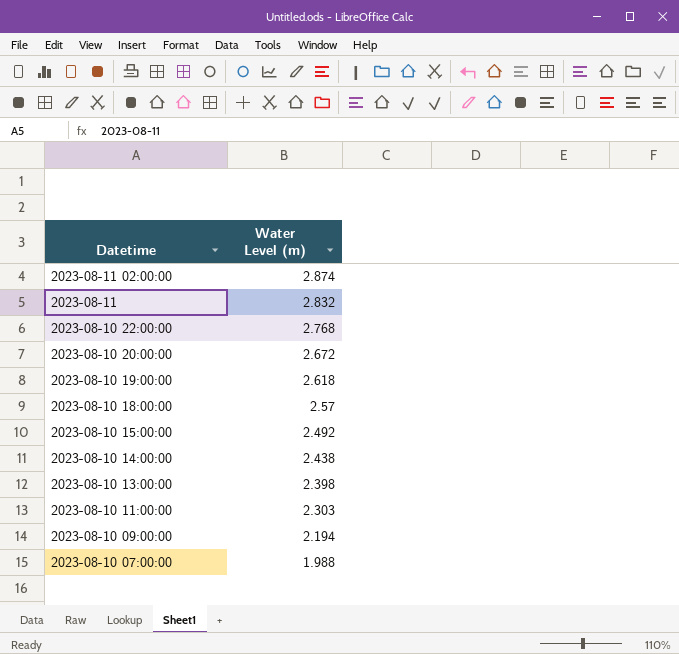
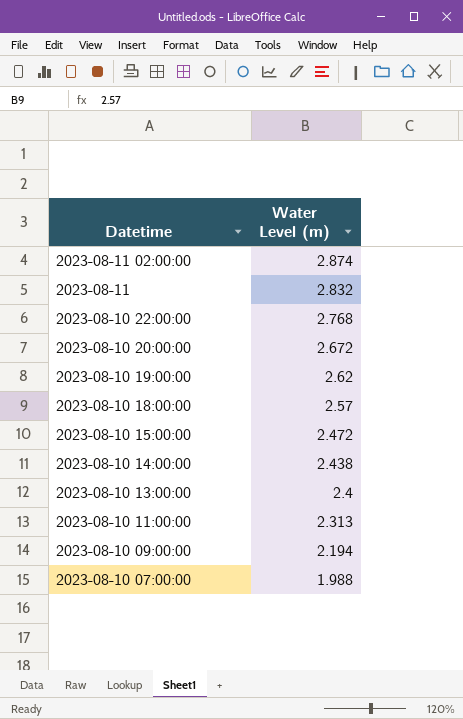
2023-08-10 19:00:00 | Water Level (m): 2.618 -> 2.62
2023-08-10 15:00:00 | Water Level (m): 2.492 -> 2.472
2023-08-10 13:00:00 | Water Level (m): 2.398 -> 2.4
2023-08-10 11:00:00 | Water Level (m): 2.303 -> 2.313

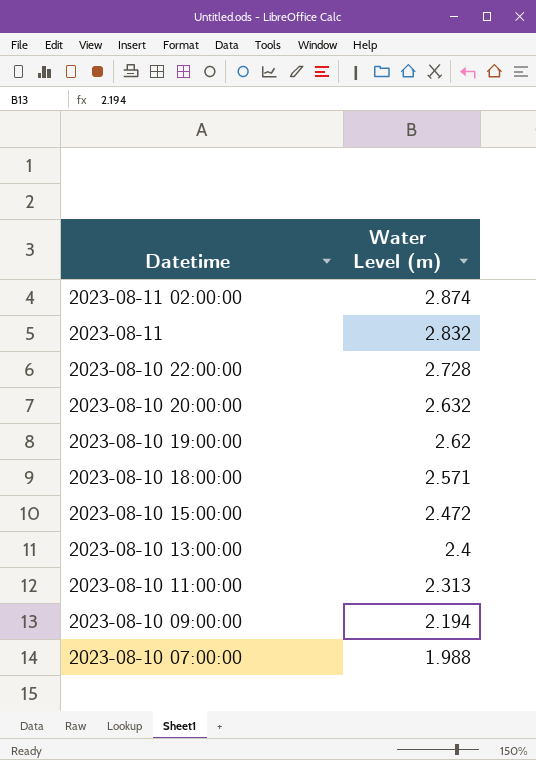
row 2023-08-10 14:00:00: 2.438 -> none
2023-08-10 22:00:00 | Water Level (m): 2.768 -> 2.728
2023-08-10 20:00:00 | Water Level (m): 2.672 -> 2.632
2023-08-10 18:00:00 | Water Level (m): 2.57 -> 2.571

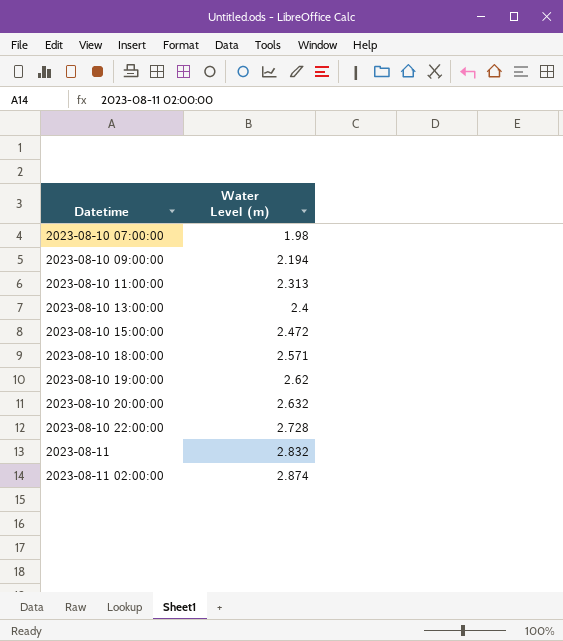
row order: Datetime descending -> Datetime ascending
2023-08-10 07:00:00 | Water Level (m): 1.988 -> 1.98

